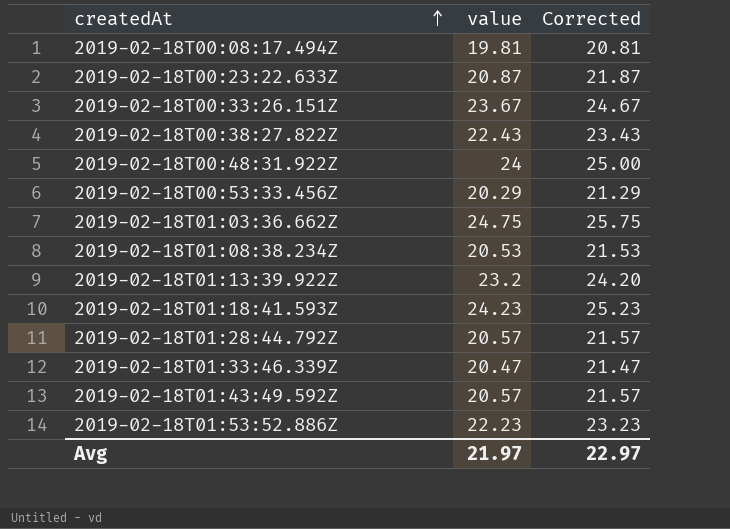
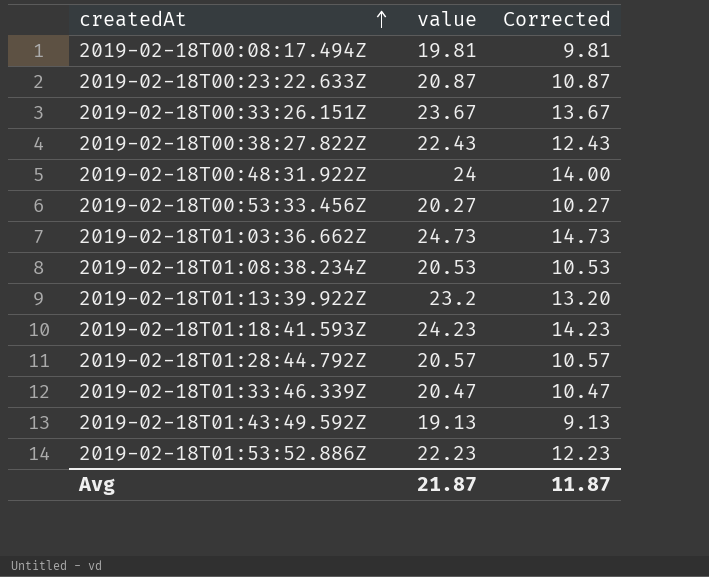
column Corrected | formula: [value] + 1 -> [value] - 10
2019-02-18T00:53:33.456Z | value: 20.29 -> 20.27
2019-02-18T01:03:36.662Z | value: 24.75 -> 24.73
2019-02-18T01:43:49.592Z | value: 20.57 -> 19.13
Avg | value: 21.97 -> 21.87
Avg | Corrected: 22.97 -> 11.87

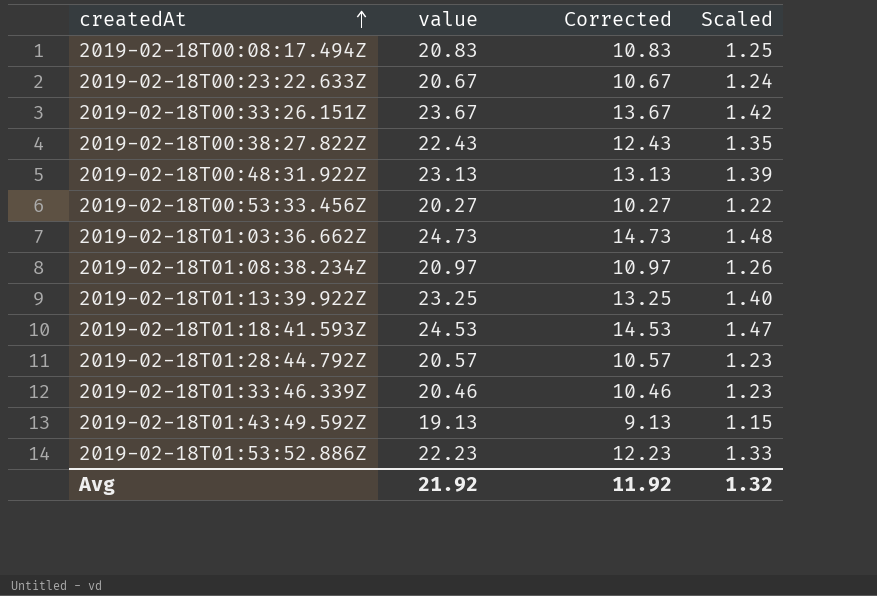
column Scaled | formula: none -> [value] * 0.06
2019-02-18T00:08:17.494Z | value: 19.81 -> 20.83
2019-02-18T00:08:17.494Z | Corrected: 9.81 -> 10.83
2019-02-18T00:23:22.633Z | value: 20.87 -> 20.67
2019-02-18T00:23:22.633Z | Corrected: 10.87 -> 10.67
2019-02-18T00:48:31.922Z | value: 24 -> 23.13
2019-02-18T00:48:31.922Z | Corrected: 14.00 -> 13.13
2019-02-18T01:08:38.234Z | value: 20.53 -> 20.97
2019-02-18T01:08:38.234Z | Corrected: 10.53 -> 10.97
2019-02-18T01:13:39.922Z | value: 23.2 -> 23.25
2019-02-18T01:13:39.922Z | Corrected: 13.20 -> 13.25
2019-02-18T01:18:41.593Z | value: 24.23 -> 24.53
2019-02-18T01:18:41.593Z | Corrected: 14.23 -> 14.53
2019-02-18T01:33:46.339Z | value: 20.47 -> 20.46
2019-02-18T01:33:46.339Z | Corrected: 10.47 -> 10.46
Avg | value: 21.87 -> 21.92
Avg | Corrected: 11.87 -> 11.92

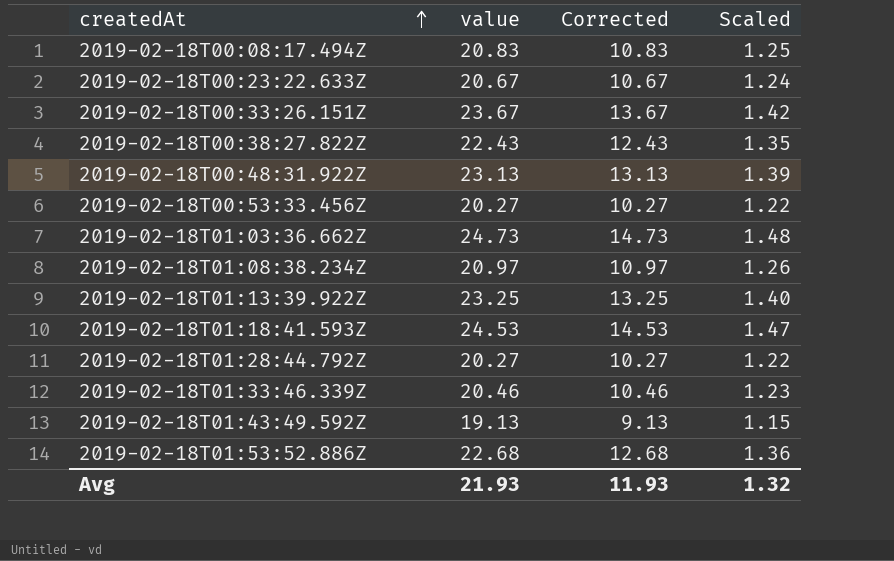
2019-02-18T01:28:44.792Z | value: 20.57 -> 20.27
2019-02-18T01:28:44.792Z | Corrected: 10.57 -> 10.27
2019-02-18T01:28:44.792Z | Scaled: 1.23 -> 1.22
2019-02-18T01:53:52.886Z | value: 22.23 -> 22.68
2019-02-18T01:53:52.886Z | Corrected: 12.23 -> 12.68
2019-02-18T01:53:52.886Z | Scaled: 1.33 -> 1.36
Avg | value: 21.92 -> 21.93
Avg | Corrected: 11.92 -> 11.93

